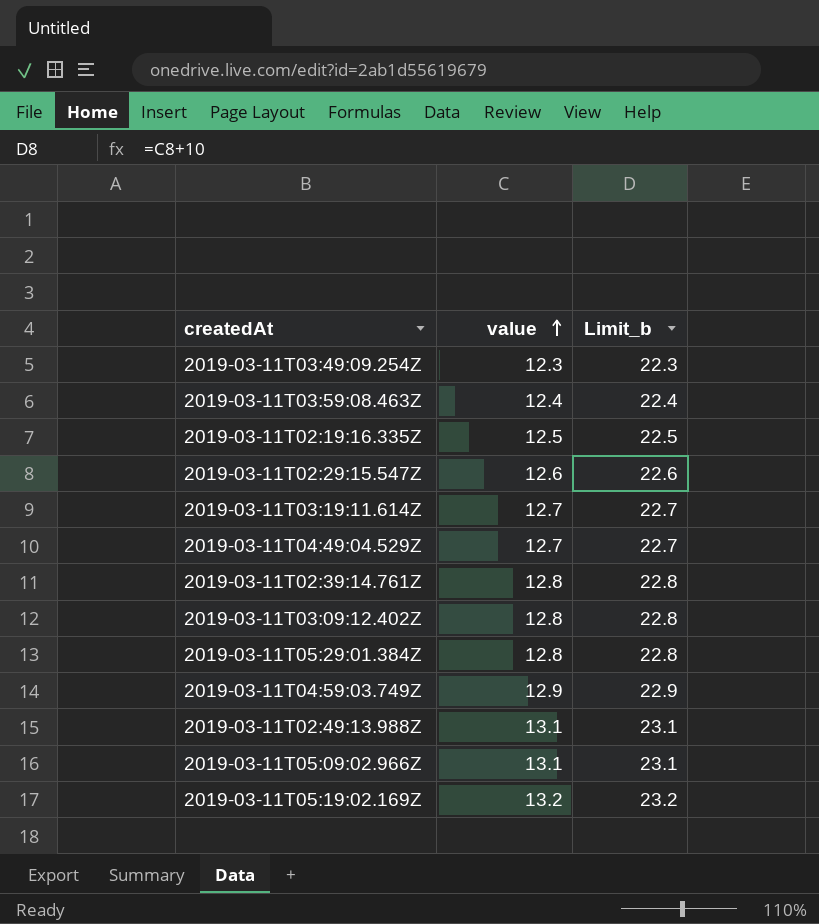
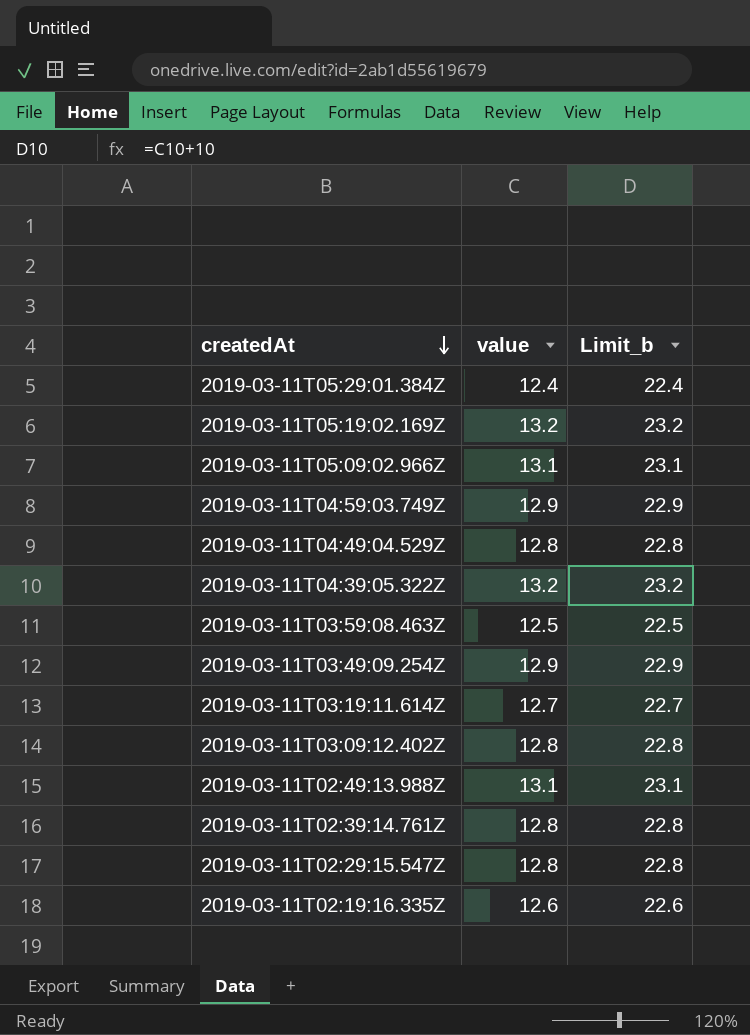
row order: value ascending -> createdAt descending
2019-03-11T05:29:01.384Z | value: 12.8 -> 12.4
2019-03-11T05:29:01.384Z | Limit_b: 22.8 -> 22.4
2019-03-11T04:49:04.529Z | value: 12.7 -> 12.8
2019-03-11T04:49:04.529Z | Limit_b: 22.7 -> 22.8
row 2019-03-11T04:39:05.322Z: none -> 13.2 | 23.2
2019-03-11T03:59:08.463Z | value: 12.4 -> 12.5
2019-03-11T03:59:08.463Z | Limit_b: 22.4 -> 22.5
2019-03-11T03:49:09.254Z | value: 12.3 -> 12.9
2019-03-11T03:49:09.254Z | Limit_b: 22.3 -> 22.9
2019-03-11T02:29:15.547Z | value: 12.6 -> 12.8
2019-03-11T02:29:15.547Z | Limit_b: 22.6 -> 22.8
2019-03-11T02:19:16.335Z | value: 12.5 -> 12.6
2019-03-11T02:19:16.335Z | Limit_b: 22.5 -> 22.6

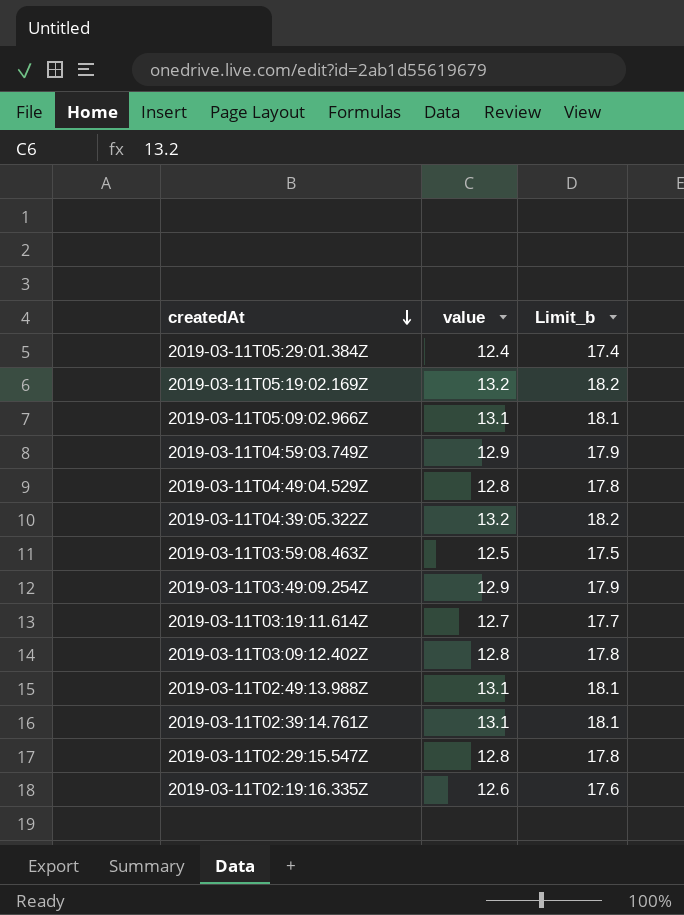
column Limit_b | formula: [value] + 10 -> [value] + 5
2019-03-11T02:39:14.761Z | value: 12.8 -> 13.1

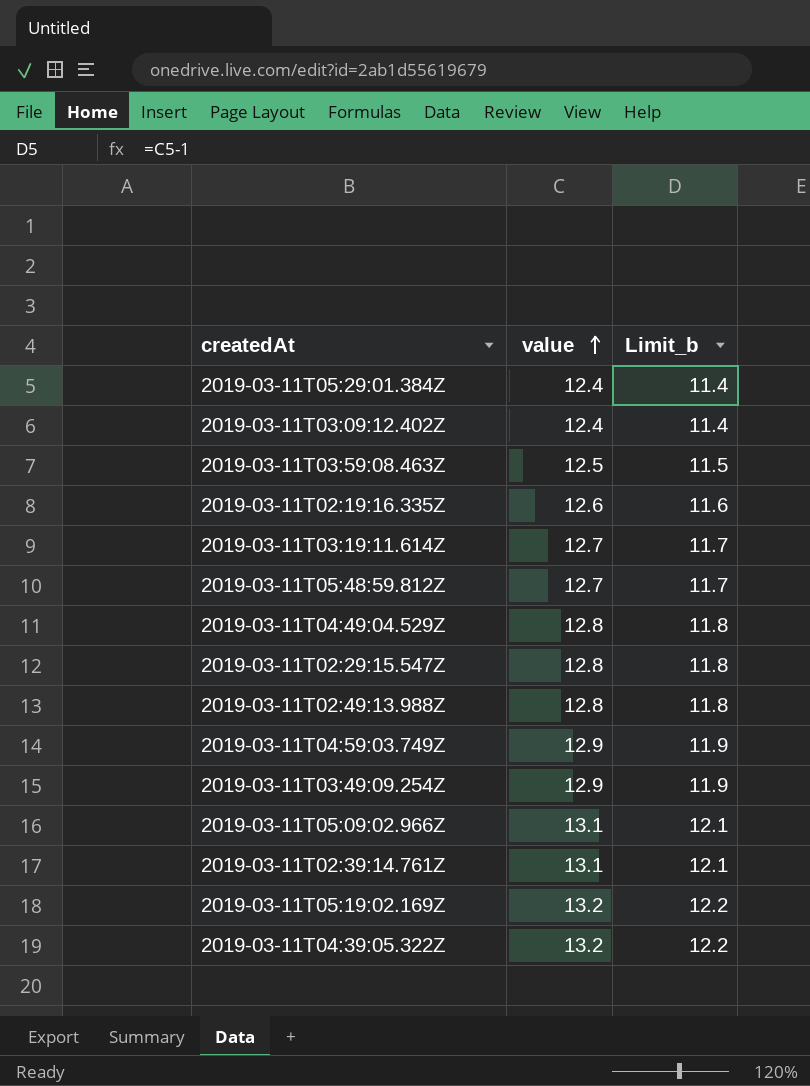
row order: createdAt descending -> value ascending
column Limit_b | formula: [value] + 5 -> [value] - 1
2019-03-11T03:09:12.402Z | value: 12.8 -> 12.4
row 2019-03-11T05:48:59.812Z: none -> 12.7 | 11.7
2019-03-11T02:49:13.988Z | value: 13.1 -> 12.8

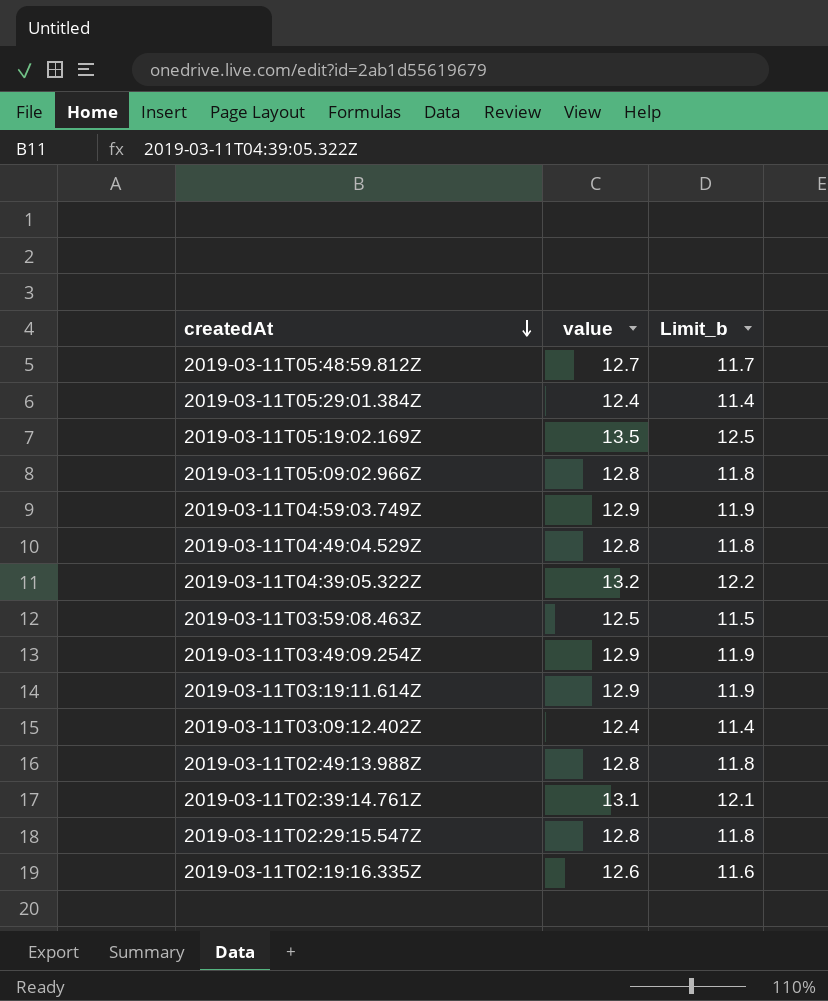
row order: value ascending -> createdAt descending
2019-03-11T05:19:02.169Z | value: 13.2 -> 13.5
2019-03-11T05:19:02.169Z | Limit_b: 12.2 -> 12.5
2019-03-11T05:09:02.966Z | value: 13.1 -> 12.8
2019-03-11T05:09:02.966Z | Limit_b: 12.1 -> 11.8
2019-03-11T03:19:11.614Z | value: 12.7 -> 12.9
2019-03-11T03:19:11.614Z | Limit_b: 11.7 -> 11.9

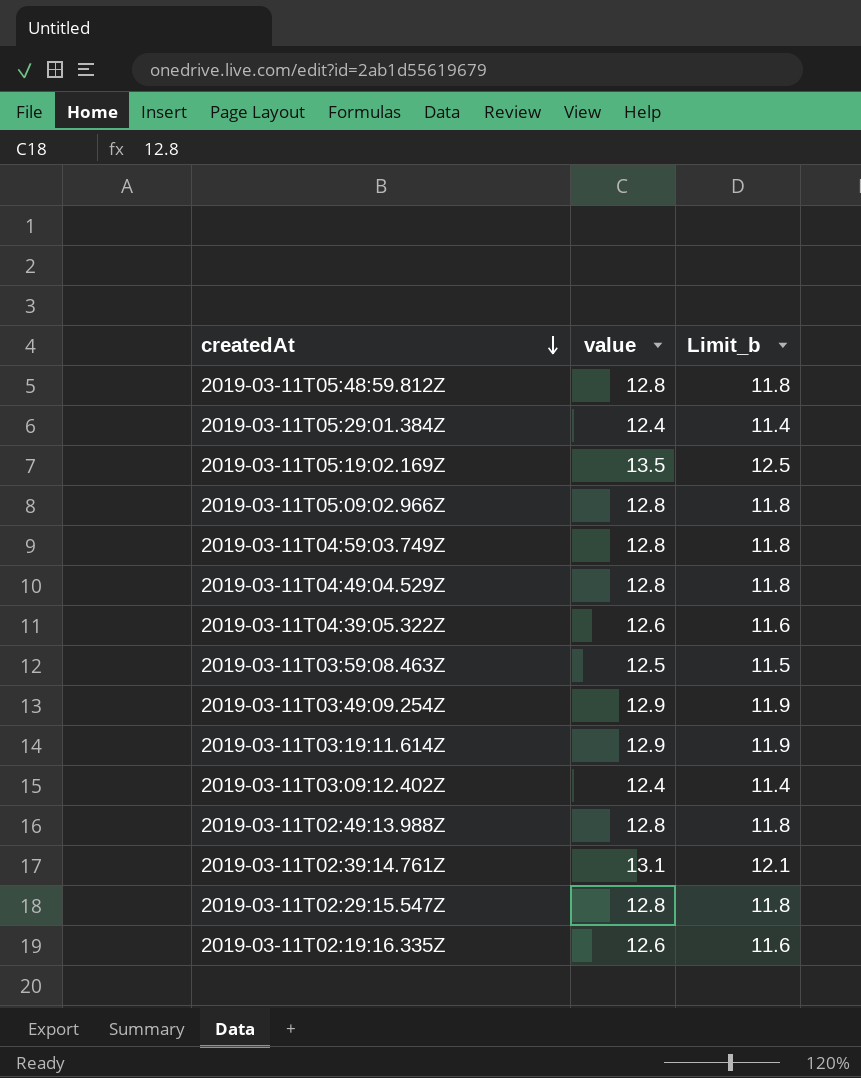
2019-03-11T05:48:59.812Z | value: 12.7 -> 12.8
2019-03-11T05:48:59.812Z | Limit_b: 11.7 -> 11.8
2019-03-11T04:59:03.749Z | value: 12.9 -> 12.8
2019-03-11T04:59:03.749Z | Limit_b: 11.9 -> 11.8
2019-03-11T04:39:05.322Z | value: 13.2 -> 12.6
2019-03-11T04:39:05.322Z | Limit_b: 12.2 -> 11.6

